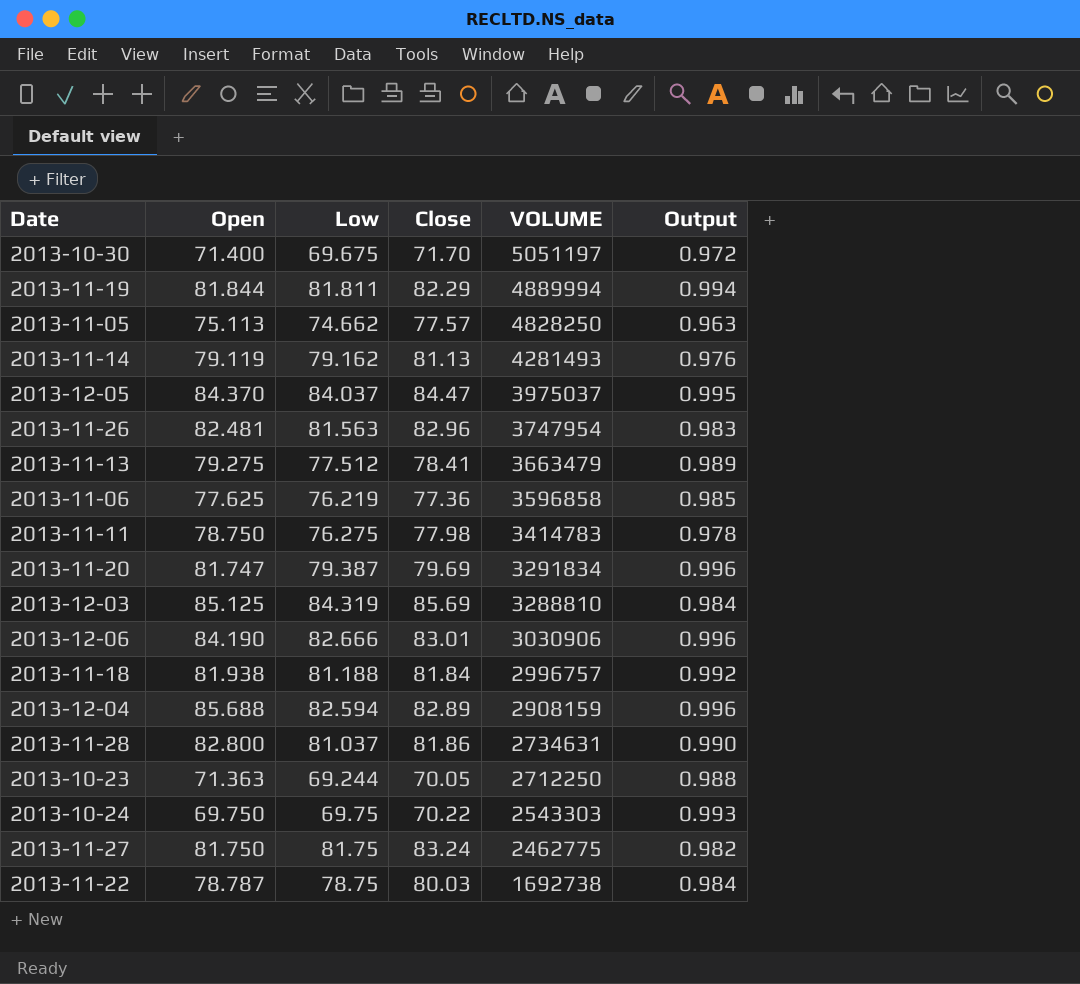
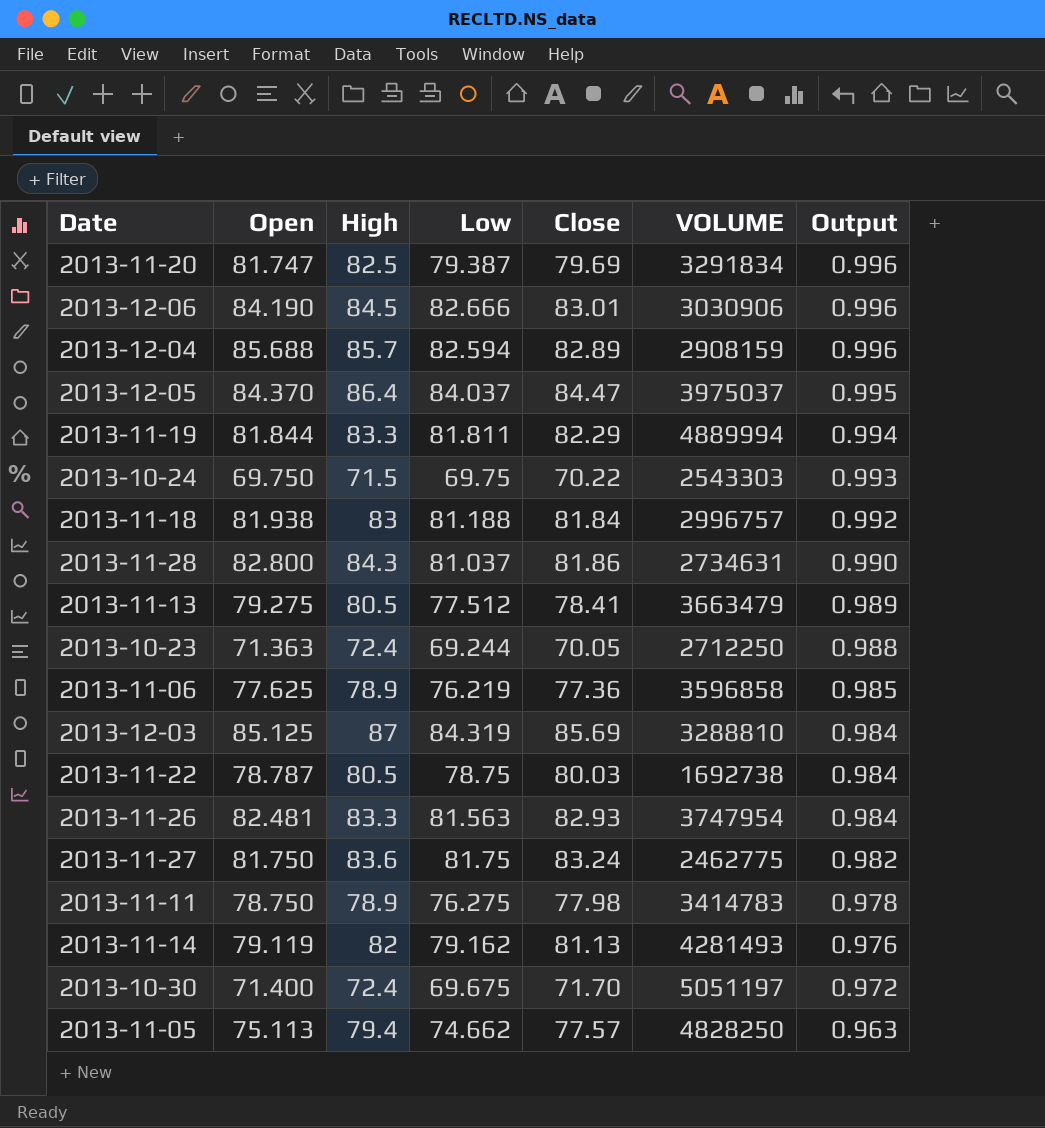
row order: VOLUME descending -> Output descending
column High | position: none -> 3
2013-11-26 | Close: 82.96 -> 82.93
2013-11-26 | Output: 0.983 -> 0.984

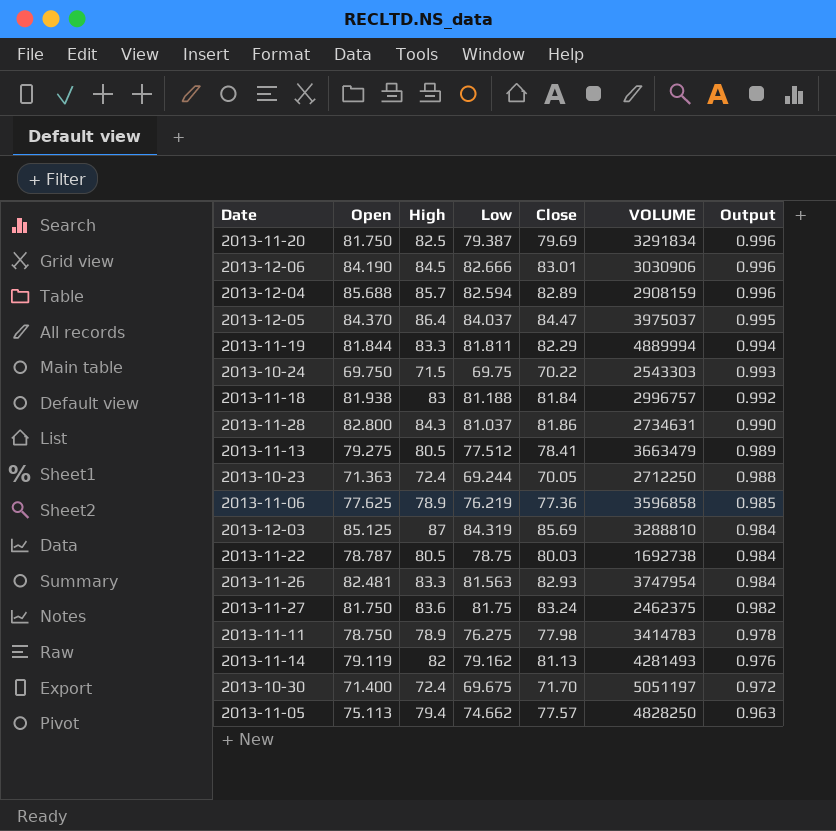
2013-11-20 | Open: 81.747 -> 81.750
2013-11-27 | VOLUME: 2462775 -> 2462375

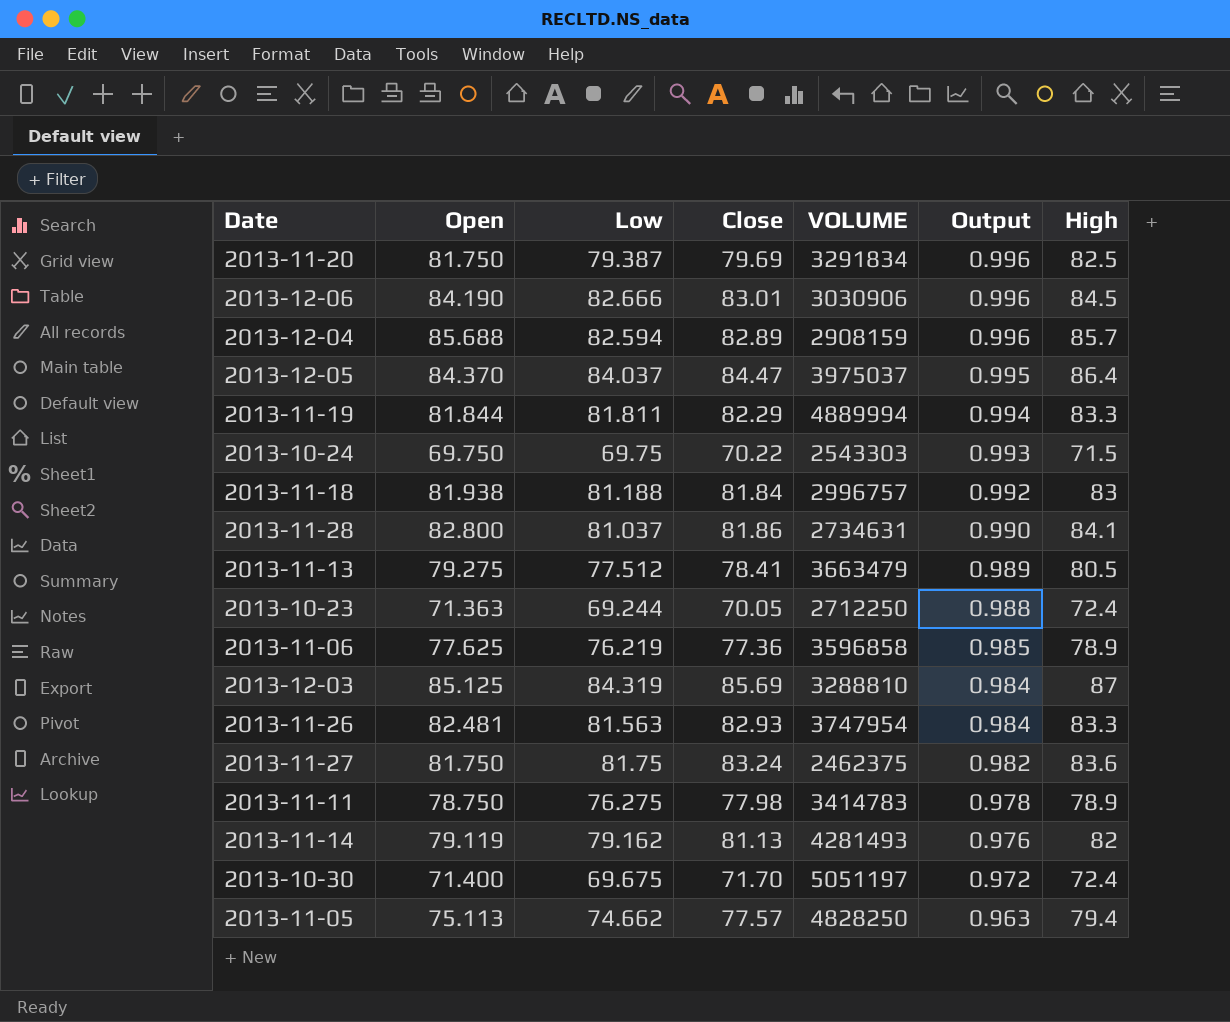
column High | position: 3 -> 7
row 2013-11-22: 78.787 | 80.5 | 78.75 | 80.03 | 1692738 | 0.984 -> none
2013-11-28 | High: 84.3 -> 84.1

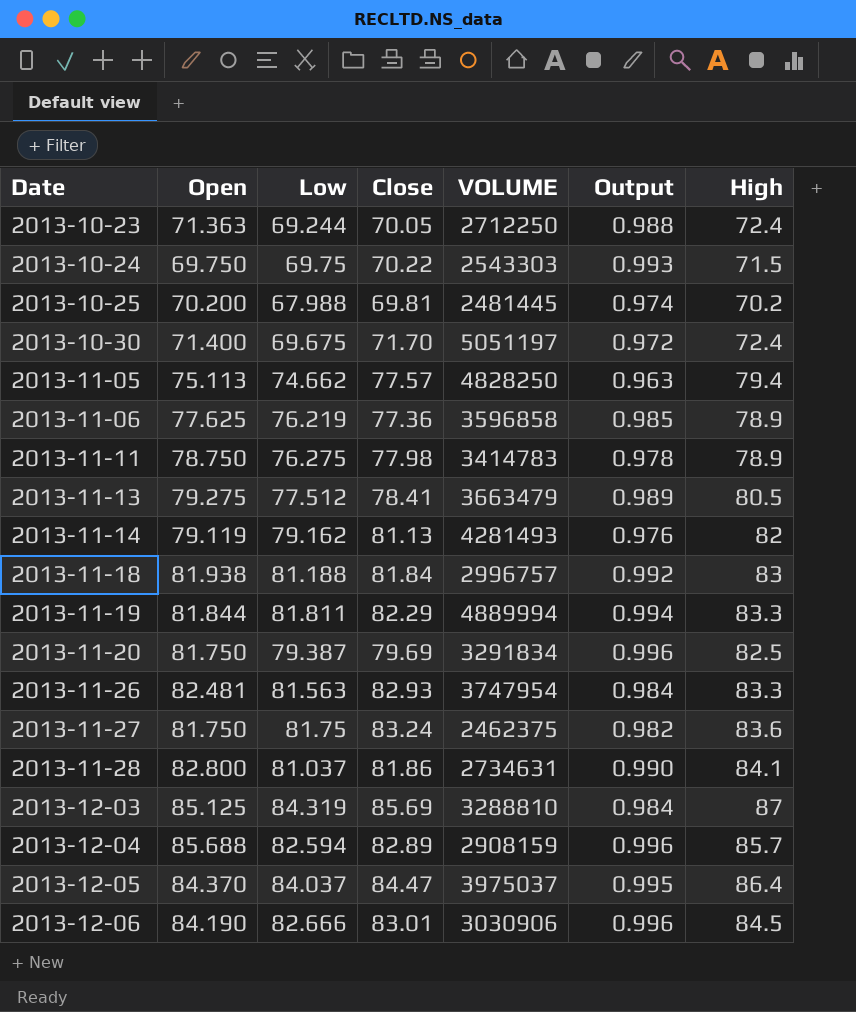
row order: Output descending -> Date ascending
row 2013-10-25: none -> 70.200 | 67.988 | 69.81 | 2481445 | 0.974 | 70.2

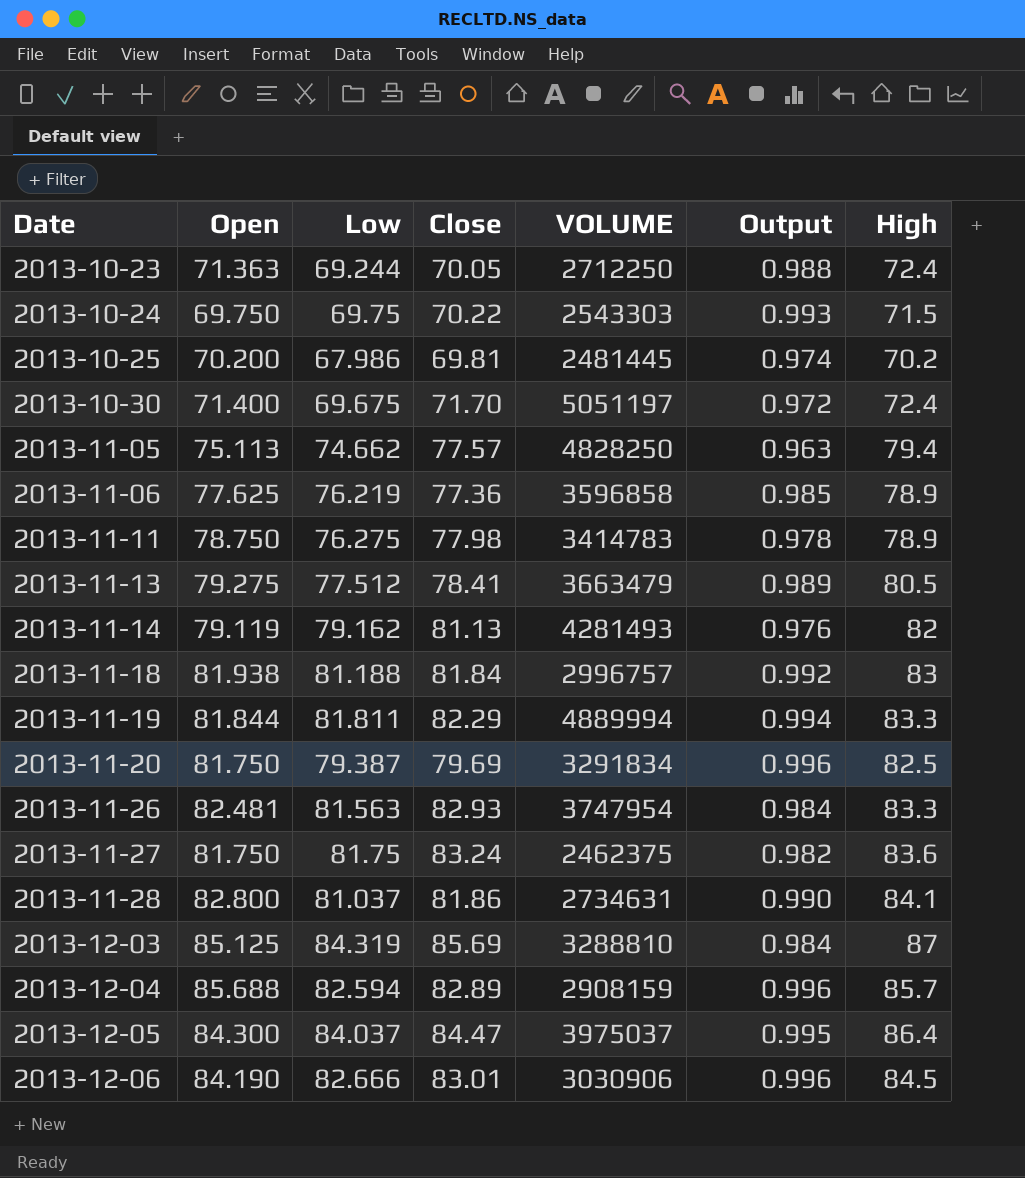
2013-10-25 | Low: 67.988 -> 67.986
2013-12-05 | Open: 84.370 -> 84.300

